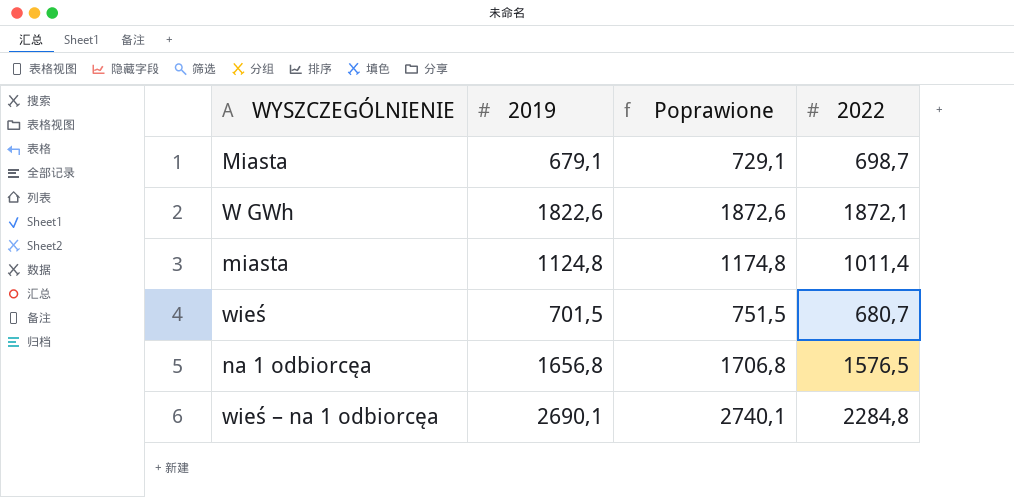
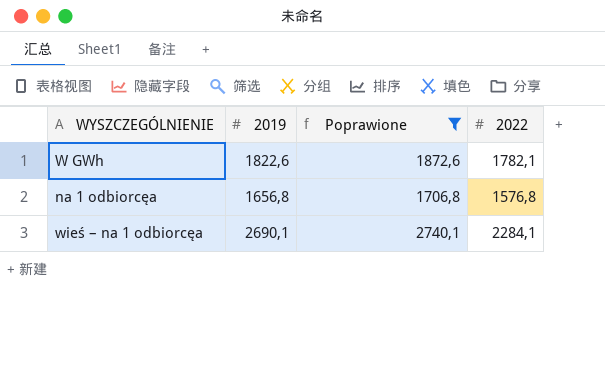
filter: none -> Poprawione >= 1706,8
W GWh | 2022: 1872,1 -> 1782,1
na 1 odbiorcęa | 2022: 1576,5 -> 1576,8
wieś – na 1 odbiorcęa | 2022: 2284,8 -> 2284,1

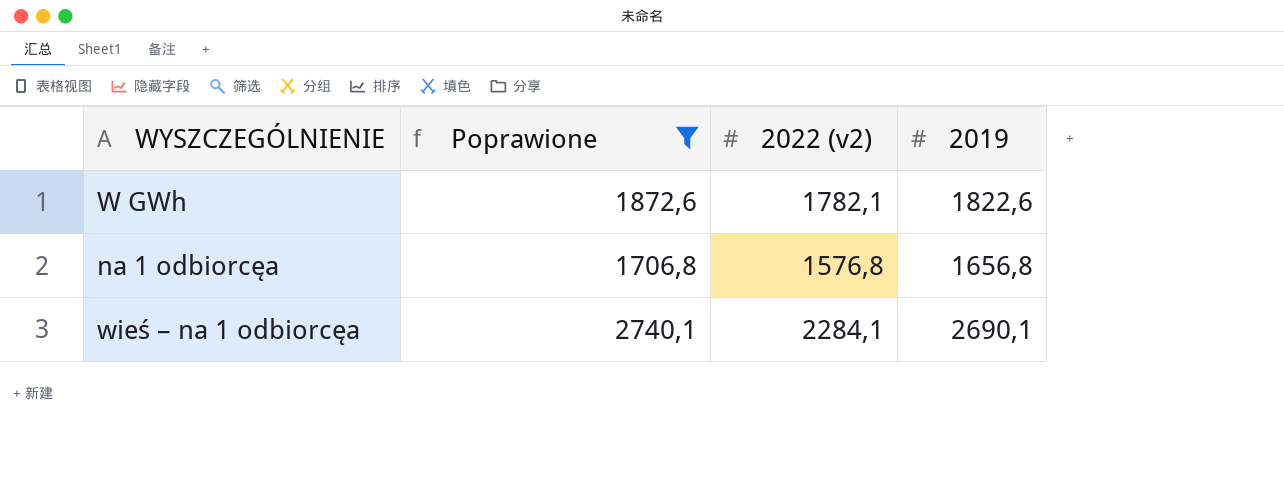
column name: 2022 -> 2022 (v2)
column 2019 | position: 2 -> 4

